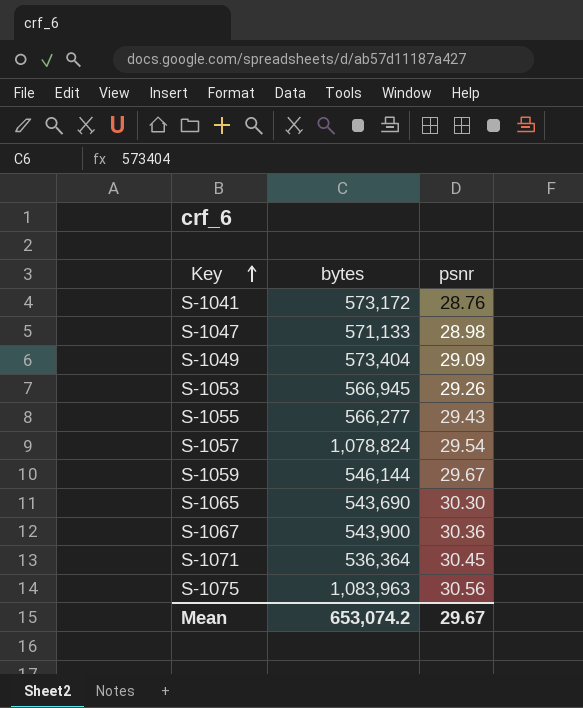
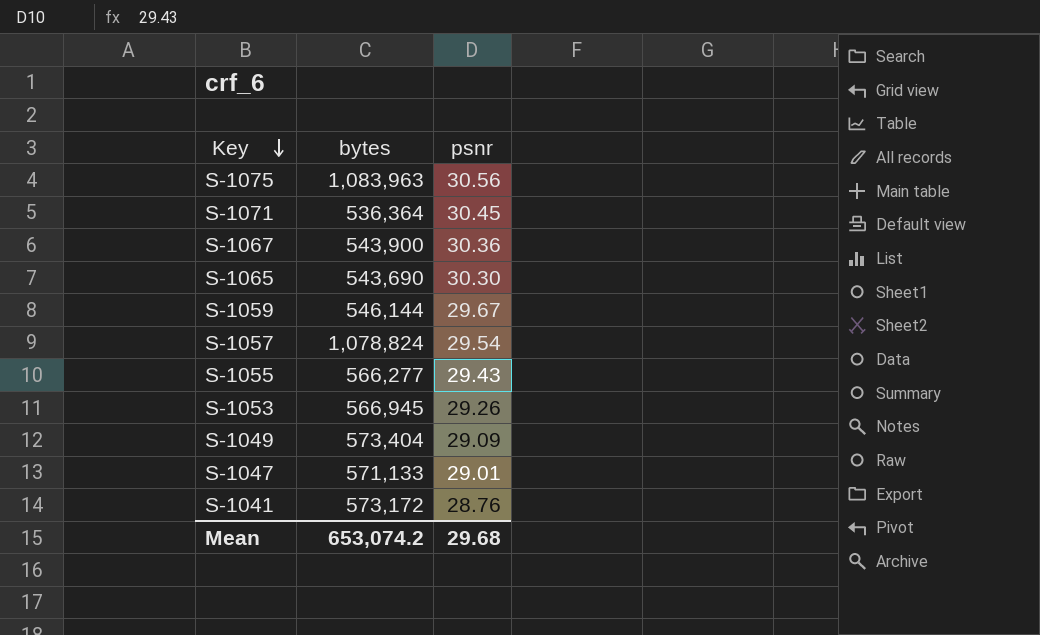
row order: Key ascending -> Key descending
S-1047 | psnr: 28.98 -> 29.01
Mean | psnr: 29.67 -> 29.68

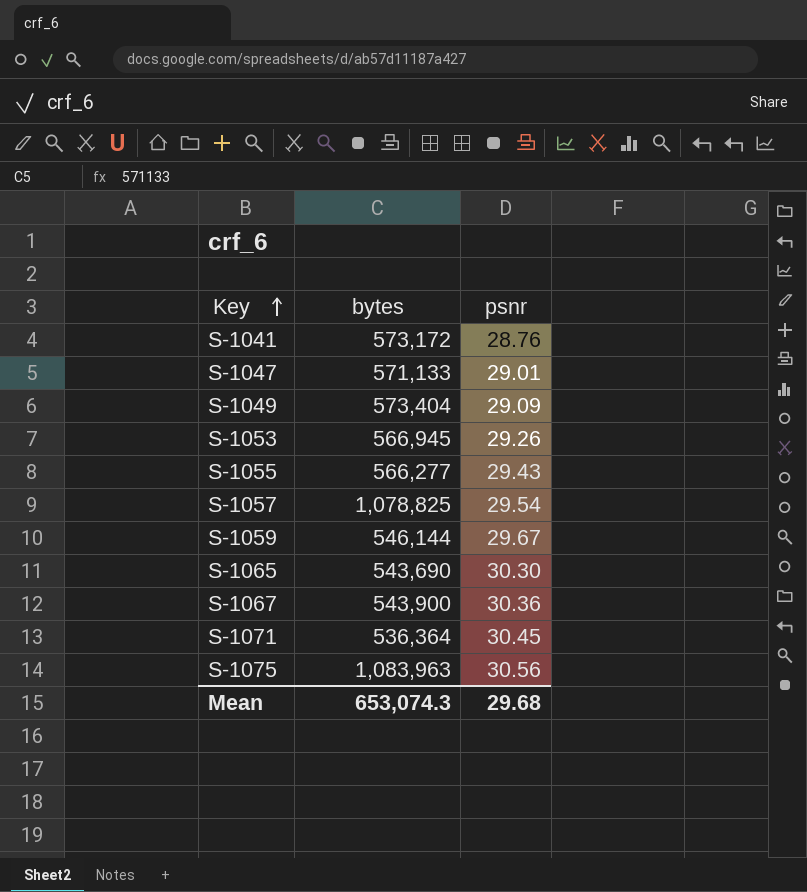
row order: Key descending -> Key ascending
S-1057 | bytes: 1,078,824 -> 1,078,825
Mean | bytes: 653,074.2 -> 653,074.3

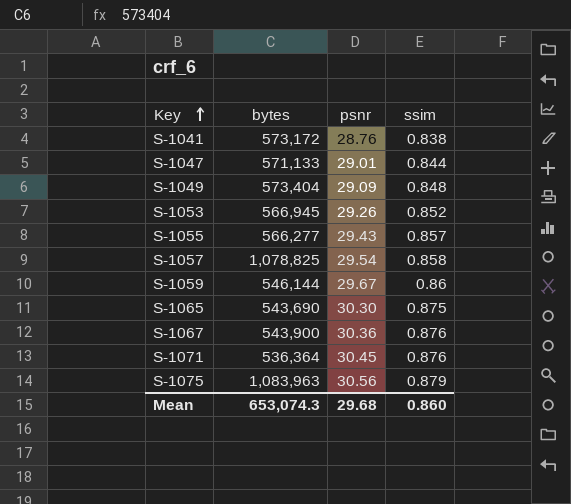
column ssim | position: none -> 4

